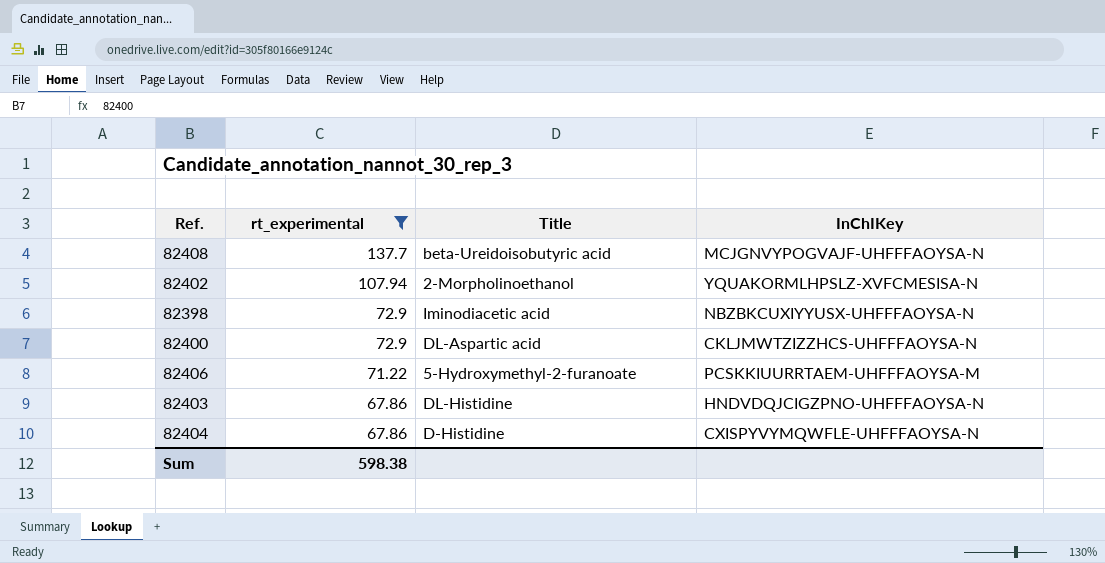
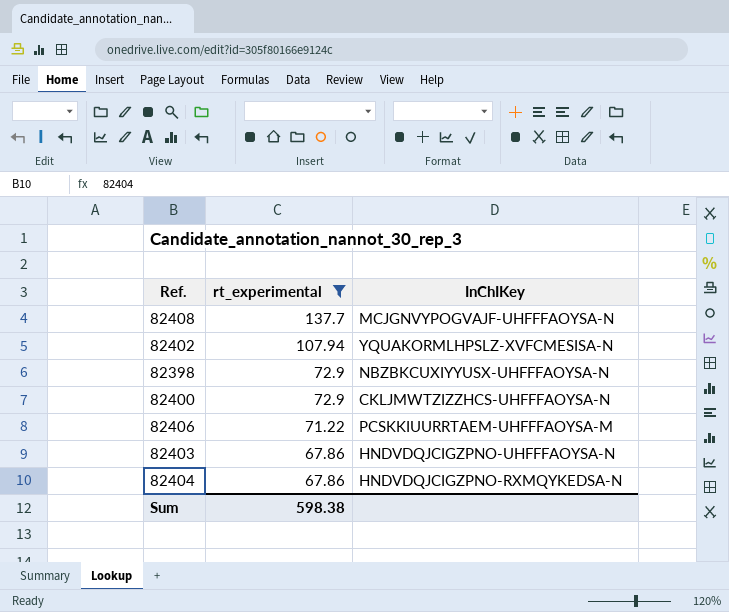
column Title | position: 3 -> none
82404 | InChIKey: CXISPYVYMQWFLE-UHFFFAOYSA-N -> HNDVDQJCIGZPNO-RXMQYKEDSA-N

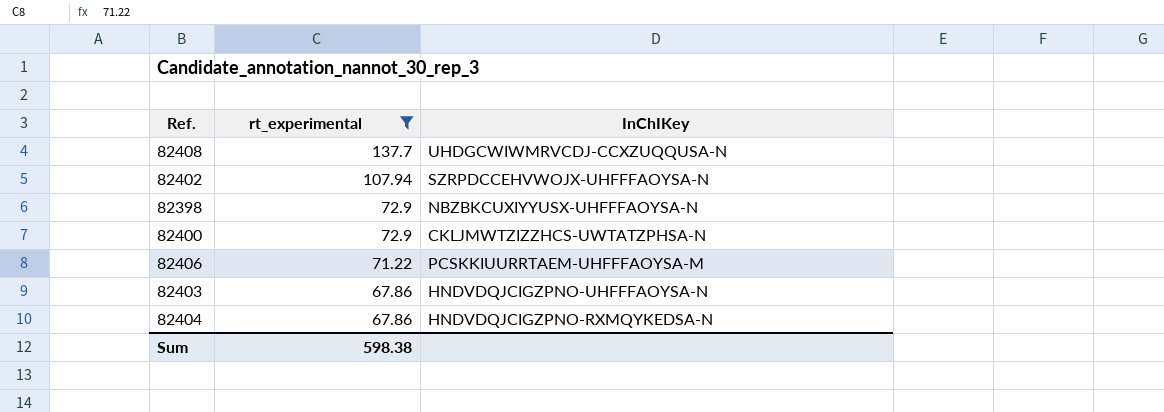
82408 | InChIKey: MCJGNVYPOGVAJF-UHFFFAOYSA-N -> UHDGCWIWMRVCDJ-CCXZUQQUSA-N
82402 | InChIKey: YQUAKORMLHPSLZ-XVFCMESISA-N -> SZRPDCCEHVWOJX-UHFFFAOYSA-N
82400 | InChIKey: CKLJMWTZIZZHCS-UHFFFAOYSA-N -> CKLJMWTZIZZHCS-UWTATZPHSA-N

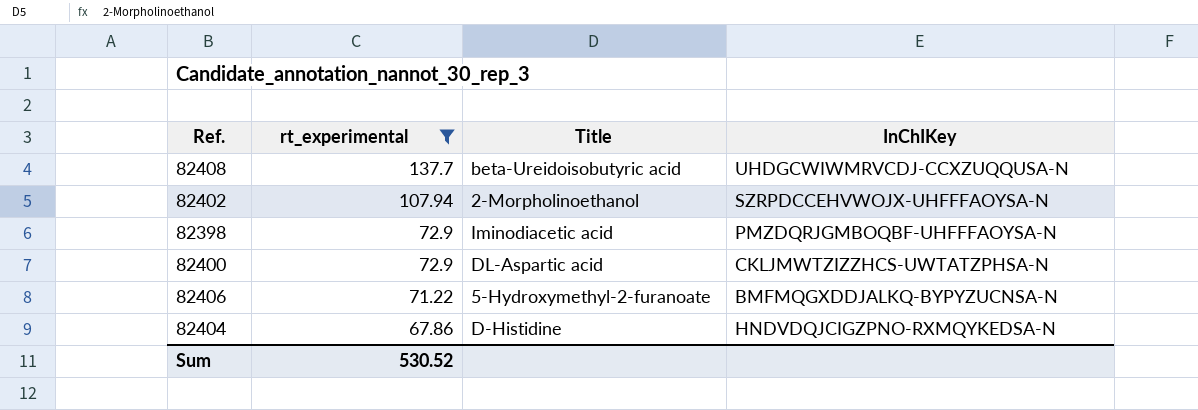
column Title | position: none -> 3
row 82403: 67.86 | HNDVDQJCIGZPNO-UHFFFAOYSA-N -> none
82398 | InChIKey: NBZBKCUXIYYUSX-UHFFFAOYSA-N -> PMZDQRJGMBOQBF-UHFFFAOYSA-N
82406 | InChIKey: PCSKKIUURRTAEM-UHFFFAOYSA-M -> BMFMQGXDDJALKQ-BYPYZUCNSA-N
Sum | rt_experimental: 598.38 -> 530.52

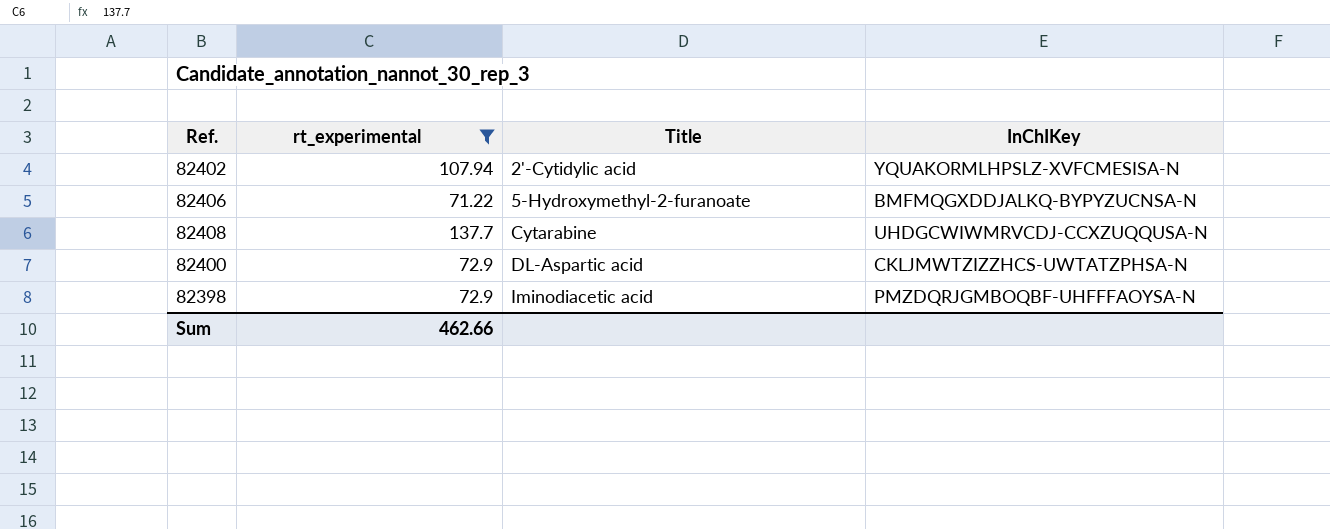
row order: rt_experimental descending -> Title ascending
row 82404: 67.86 | D-Histidine | HNDVDQJCIGZPNO-RXMQYKEDSA-N -> none
82402 | Title: 2-Morpholinoethanol -> 2'-Cytidylic acid
82402 | InChIKey: SZRPDCCEHVWOJX-UHFFFAOYSA-N -> YQUAKORMLHPSLZ-XVFCMESISA-N
82408 | Title: beta-Ureidoisobutyric acid -> Cytarabine
Sum | rt_experimental: 530.52 -> 462.66

